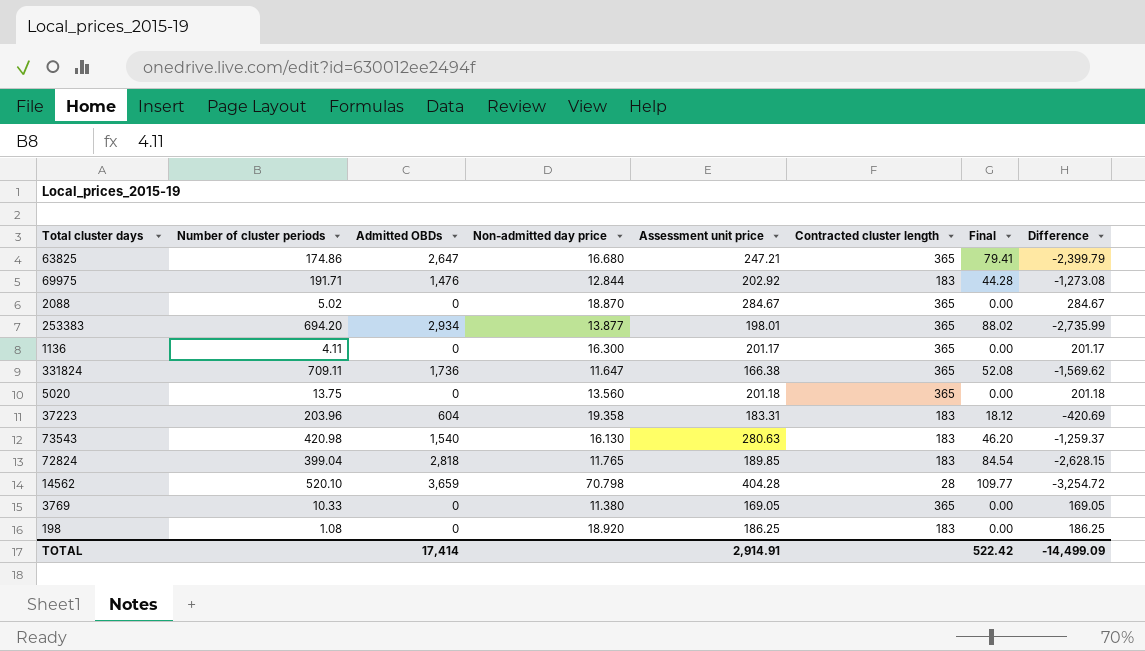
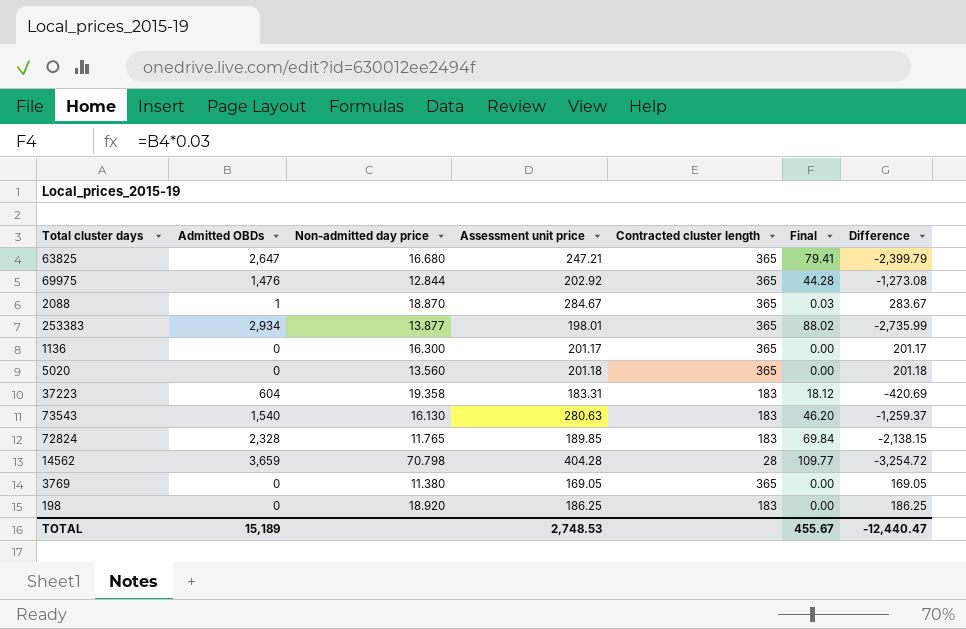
column Number of cluster periods | position: 2 -> none
row 331824: 709.11 | 1,736 | 11.647 | 166.38 | 365 | 52.08 | -1,569.62 -> none
69975 | Contracted cluster length: 183 -> 365
2088 | Admitted OBDs: 0 -> 1
2088 | Final: 0.00 -> 0.03
2088 | Difference: 284.67 -> 283.67
72824 | Admitted OBDs: 2,818 -> 2,328
72824 | Final: 84.54 -> 69.84
72824 | Difference: -2,628.15 -> -2,138.15
TOTAL | Admitted OBDs: 17,414 -> 15,189
TOTAL | Assessment unit price: 2,914.91 -> 2,748.53
TOTAL | Final: 522.42 -> 455.67
TOTAL | Difference: -14,499.09 -> -12,440.47

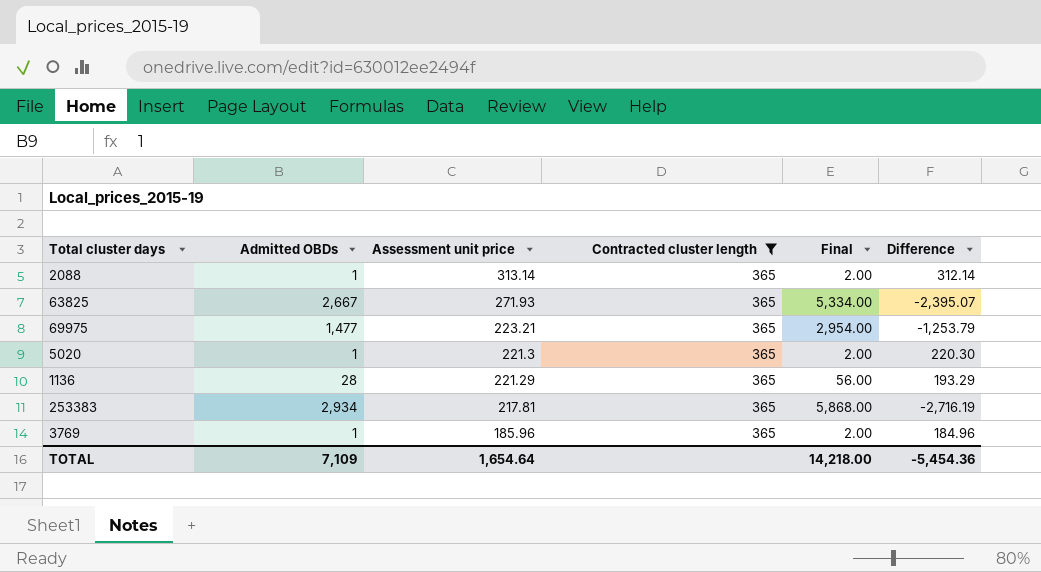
filter: none -> Contracted cluster length = 365
row order: none -> Assessment unit price descending
column Non-admitted day price | position: 3 -> none
column Final | formula: [Admitted OBDs] * 0.03 -> [Admitted OBDs] * 2
2088 | Assessment unit price: 284.67 -> 313.14
2088 | Difference: 283.67 -> 312.14
63825 | Admitted OBDs: 2,647 -> 2,667
63825 | Assessment unit price: 247.21 -> 271.93
63825 | Difference: -2,399.79 -> -2,395.07
69975 | Admitted OBDs: 1,476 -> 1,477
69975 | Assessment unit price: 202.92 -> 223.21
69975 | Difference: -1,273.08 -> -1,253.79
5020 | Admitted OBDs: 0 -> 1
5020 | Assessment unit price: 201.18 -> 221.3
5020 | Difference: 201.18 -> 220.30
1136 | Admitted OBDs: 0 -> 28
1136 | Assessment unit price: 201.17 -> 221.29
1136 | Difference: 201.17 -> 193.29
253383 | Assessment unit price: 198.01 -> 217.81
253383 | Difference: -2,735.99 -> -2,716.19
3769 | Admitted OBDs: 0 -> 1
3769 | Assessment unit price: 169.05 -> 185.96
3769 | Difference: 169.05 -> 184.96
TOTAL | Admitted OBDs: 15,189 -> 7,109
TOTAL | Assessment unit price: 2,748.53 -> 1,654.64
TOTAL | Final: 455.67 -> 14,218.00
TOTAL | Difference: -12,440.47 -> -5,454.36

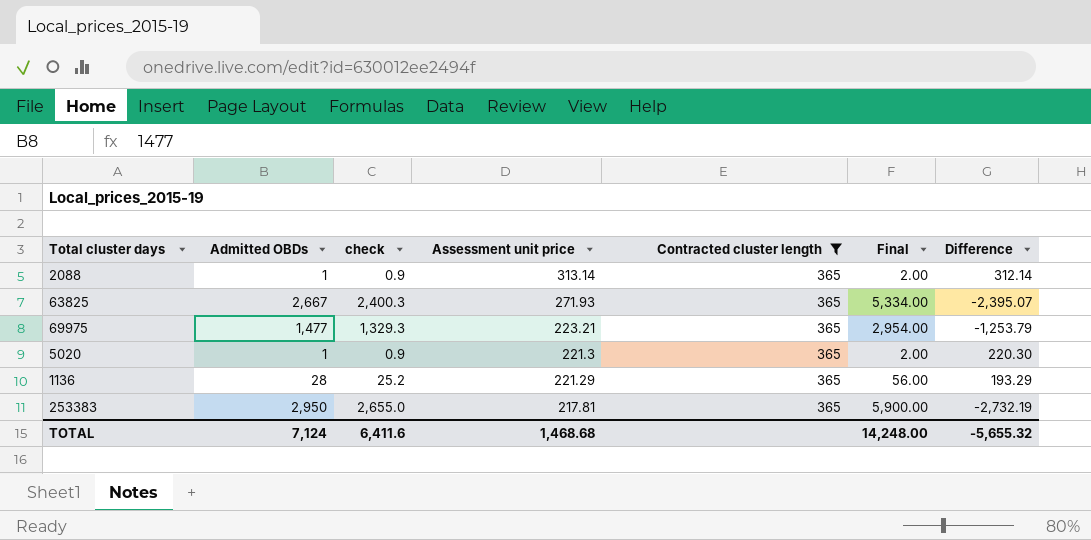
column check | formula: none -> [Admitted OBDs] * 0.9
row 3769: 1 | 185.96 | 365 | 2.00 | 184.96 -> none
253383 | Admitted OBDs: 2,934 -> 2,950
253383 | Final: 5,868.00 -> 5,900.00
253383 | Difference: -2,716.19 -> -2,732.19
TOTAL | Admitted OBDs: 7,109 -> 7,124
TOTAL | Assessment unit price: 1,654.64 -> 1,468.68
TOTAL | Final: 14,218.00 -> 14,248.00
TOTAL | Difference: -5,454.36 -> -5,655.32

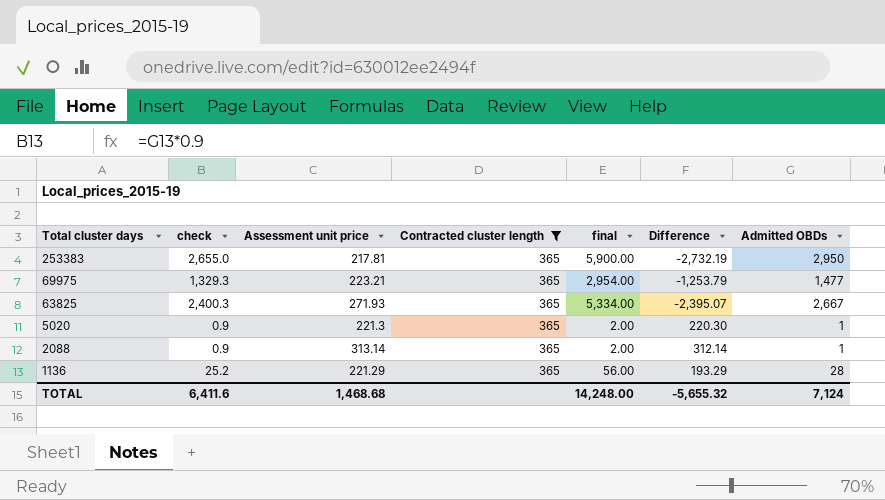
row order: Assessment unit price descending -> Total cluster days descending
column name: Final -> final
column Admitted OBDs | position: 2 -> 7

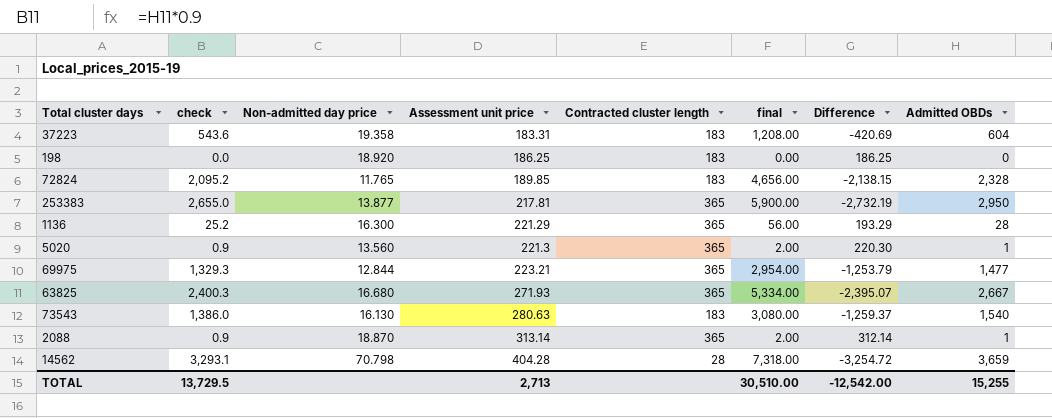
filter: Contracted cluster length = 365 -> none
row order: Total cluster days descending -> Assessment unit price ascending
column Non-admitted day price | position: none -> 3
TOTAL | check: 6,411.6 -> 13,729.5
TOTAL | Assessment unit price: 1,468.68 -> 2,713
TOTAL | final: 14,248.00 -> 30,510.00
TOTAL | Difference: -5,655.32 -> -12,542.00
TOTAL | Admitted OBDs: 7,124 -> 15,255

